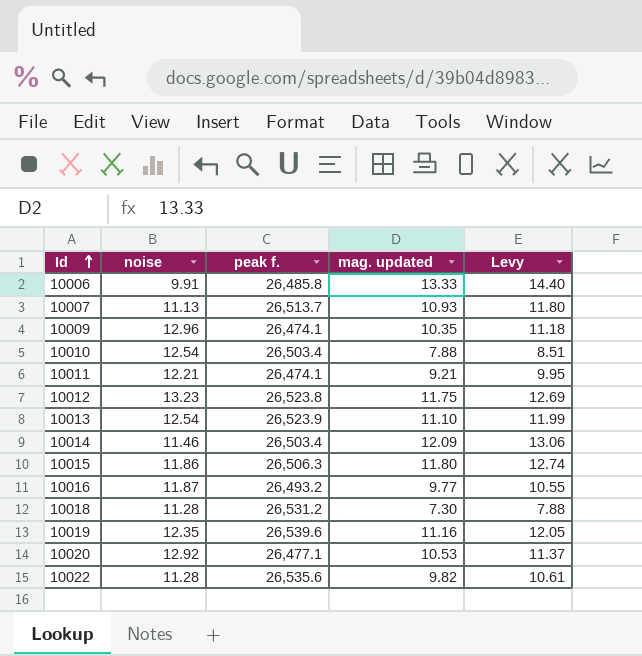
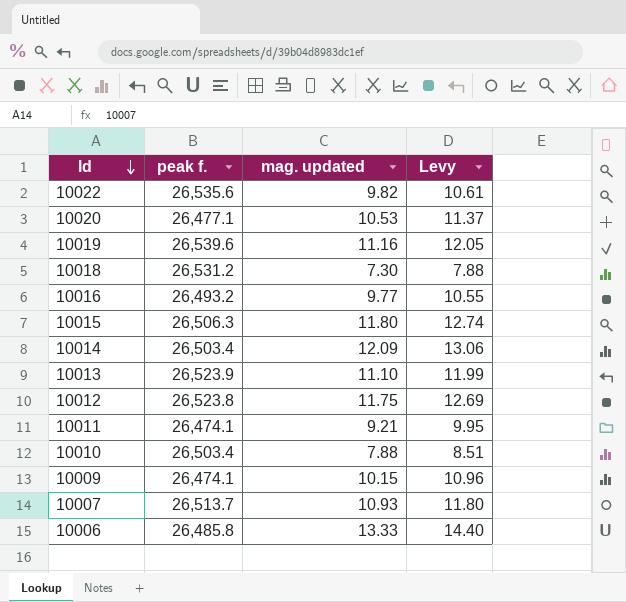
row order: Id ascending -> Id descending
column noise | position: 2 -> none
10009 | mag. updated: 10.35 -> 10.15
10009 | Levy: 11.18 -> 10.96

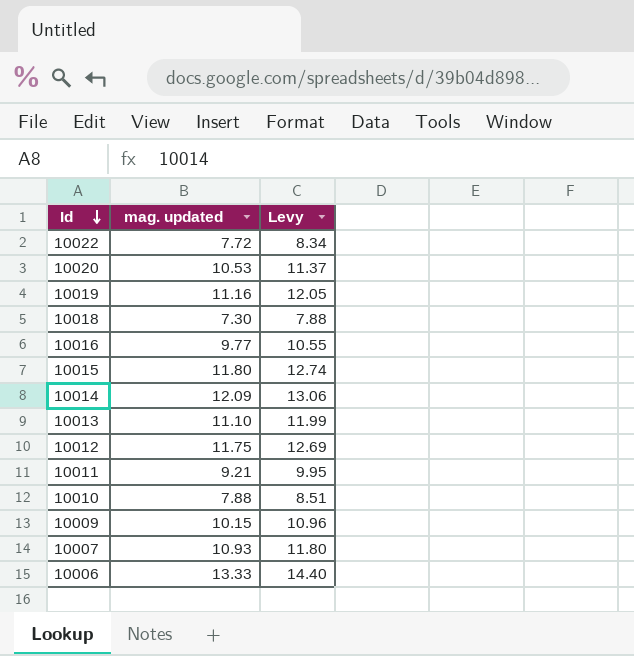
column peak f. | position: 2 -> none
10022 | mag. updated: 9.82 -> 7.72
10022 | Levy: 10.61 -> 8.34

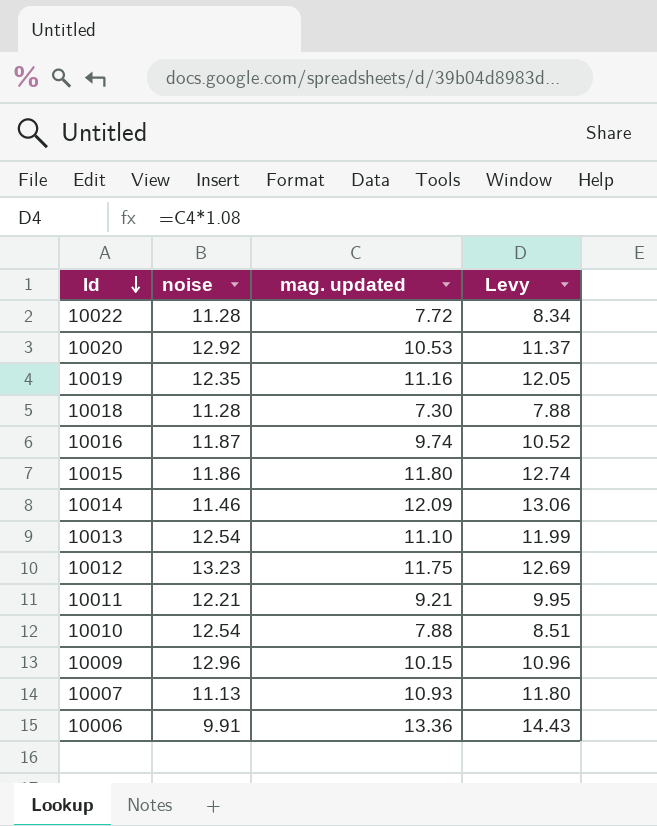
column noise | position: none -> 2
10016 | mag. updated: 9.77 -> 9.74
10016 | Levy: 10.55 -> 10.52
10006 | mag. updated: 13.33 -> 13.36
10006 | Levy: 14.40 -> 14.43

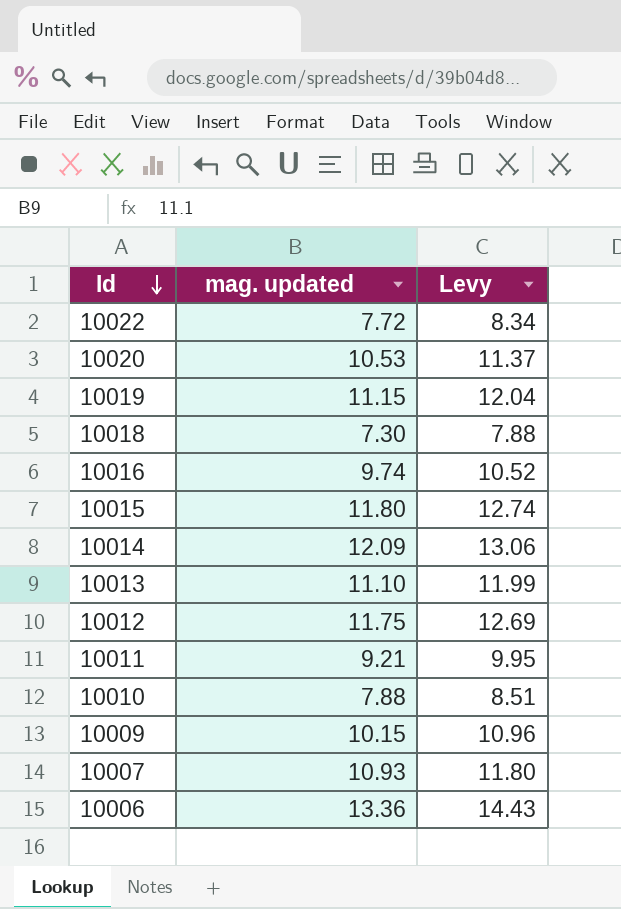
column noise | position: 2 -> none
10019 | mag. updated: 11.16 -> 11.15
10019 | Levy: 12.05 -> 12.04

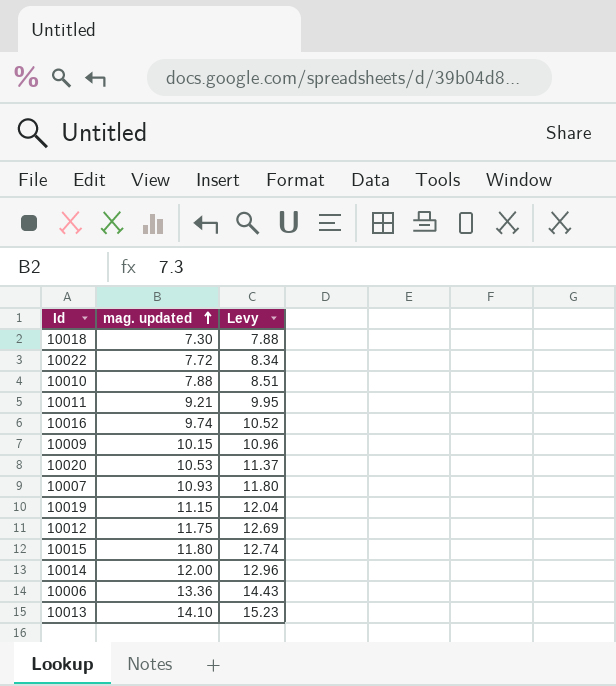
row order: Id descending -> mag. updated ascending
10014 | mag. updated: 12.09 -> 12.00
10014 | Levy: 13.06 -> 12.96
10013 | mag. updated: 11.10 -> 14.10
10013 | Levy: 11.99 -> 15.23

